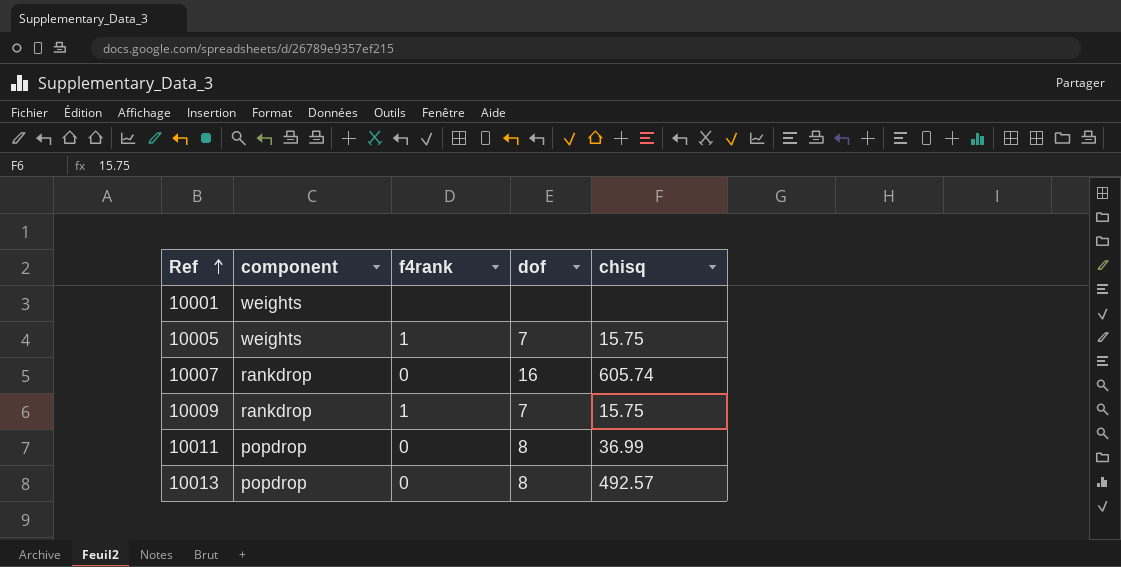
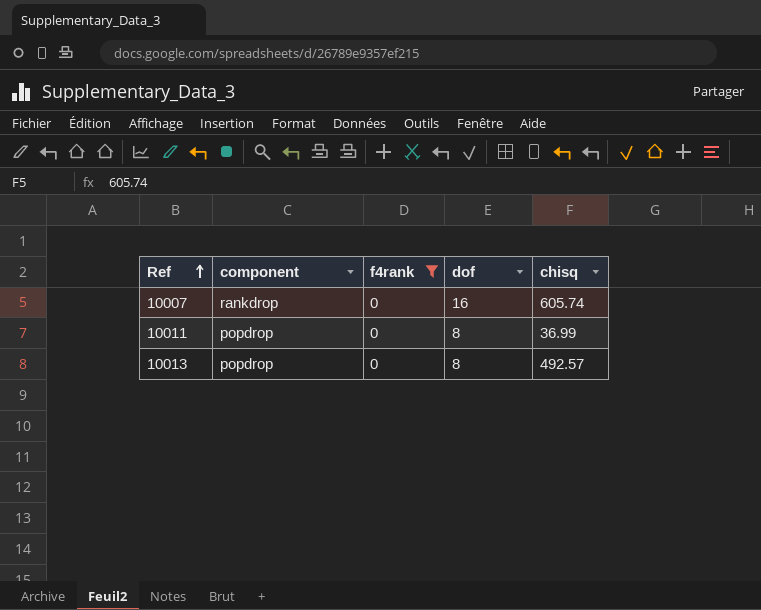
filter: none -> f4rank = 0

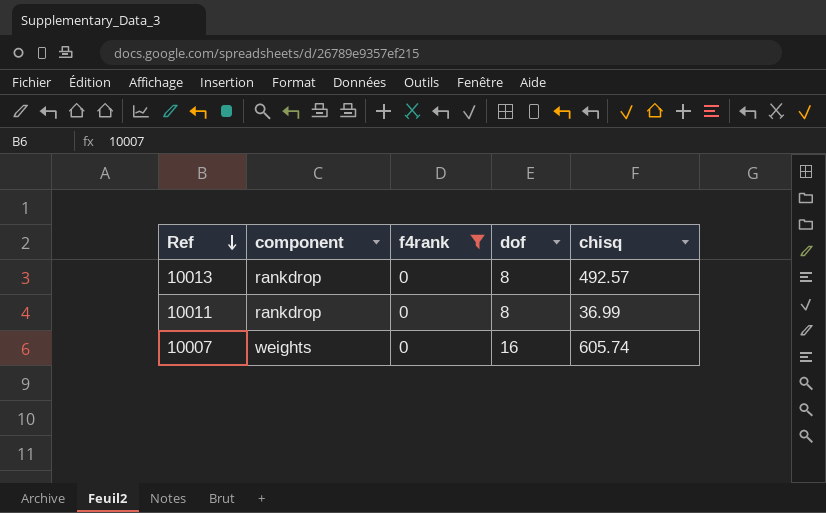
row order: Ref ascending -> Ref descending
10013 | component: popdrop -> rankdrop
10011 | component: popdrop -> rankdrop
10007 | component: rankdrop -> weights

